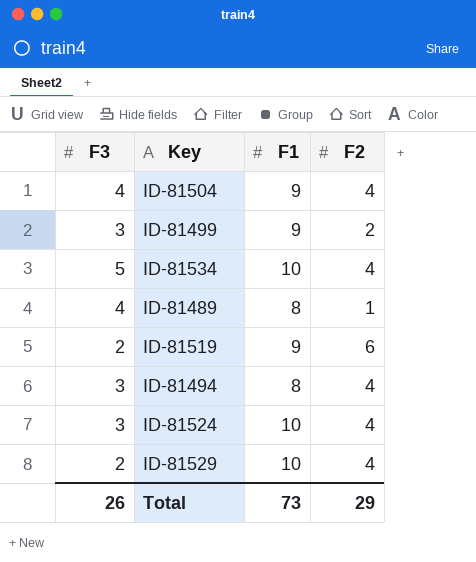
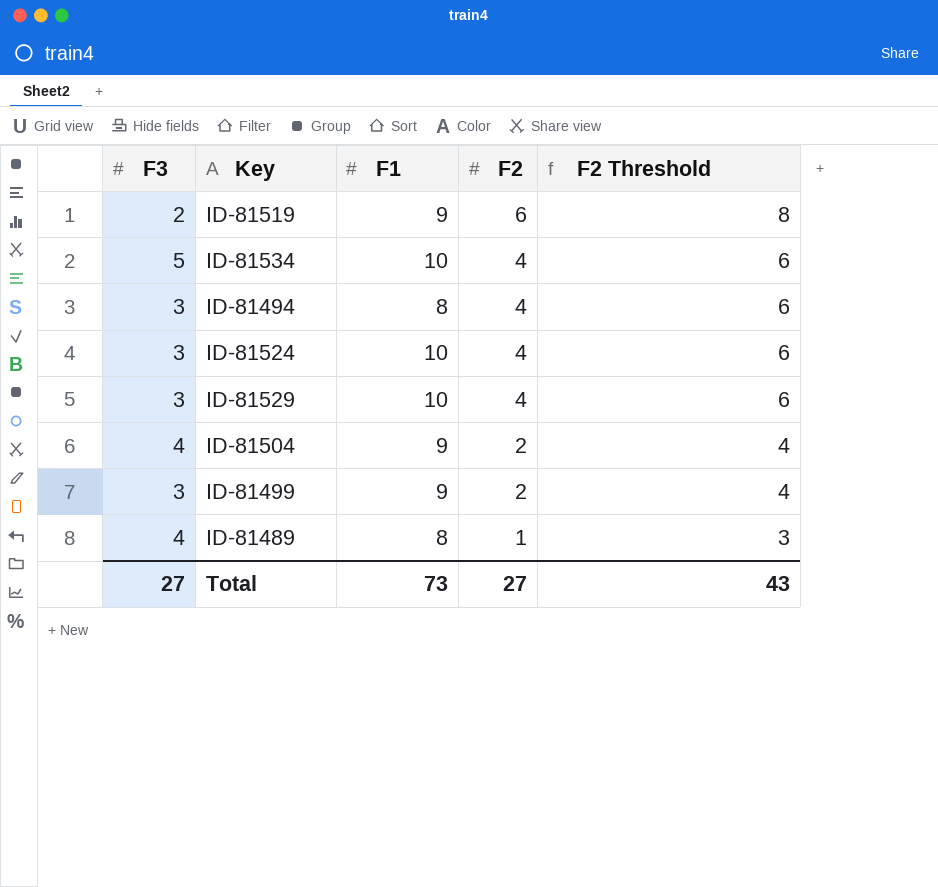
row order: none -> F2 descending
column F2 Threshold | formula: none -> [F2] + 2
ID-81529 | F3: 2 -> 3
ID-81504 | F2: 4 -> 2
Total | F3: 26 -> 27
Total | F2: 29 -> 27

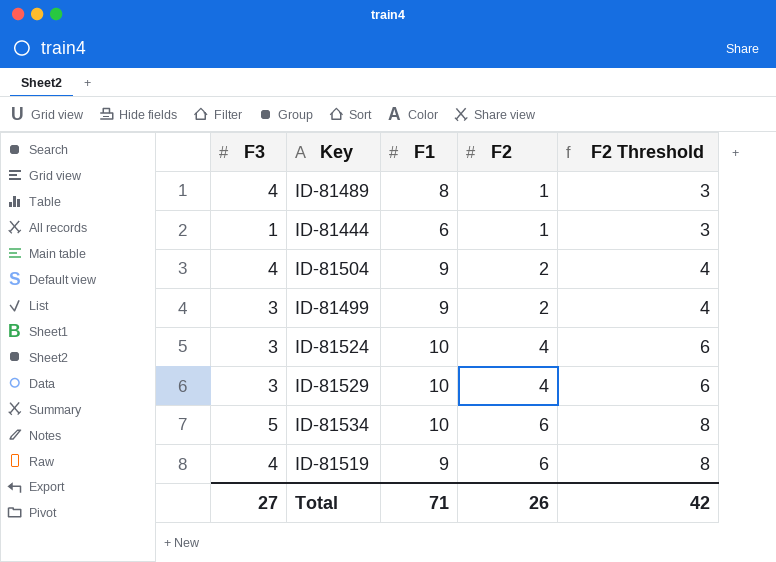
row order: F2 descending -> F2 ascending
row ID-81494: 3 | 8 | 4 | 6 -> none
row ID-81444: none -> 1 | 6 | 1 | 3
ID-81534 | F2: 4 -> 6
ID-81534 | F2 Threshold: 6 -> 8
ID-81519 | F3: 2 -> 4
Total | F1: 73 -> 71
Total | F2: 27 -> 26
Total | F2 Threshold: 43 -> 42

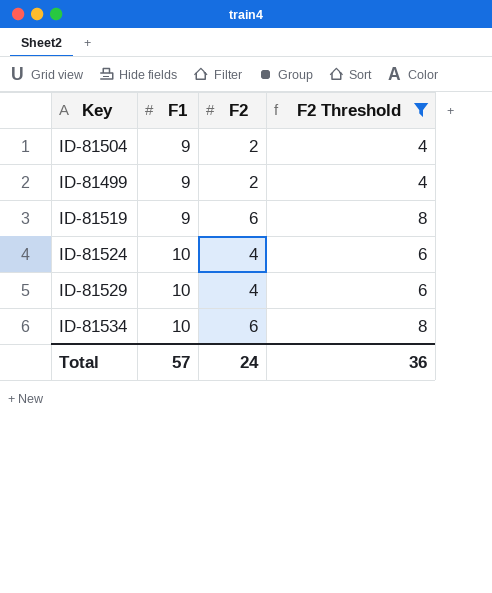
filter: none -> F2 Threshold != 3
row order: F2 ascending -> F1 ascending
column F3 | position: 1 -> none
Total | F1: 71 -> 57
Total | F2: 26 -> 24
Total | F2 Threshold: 42 -> 36

